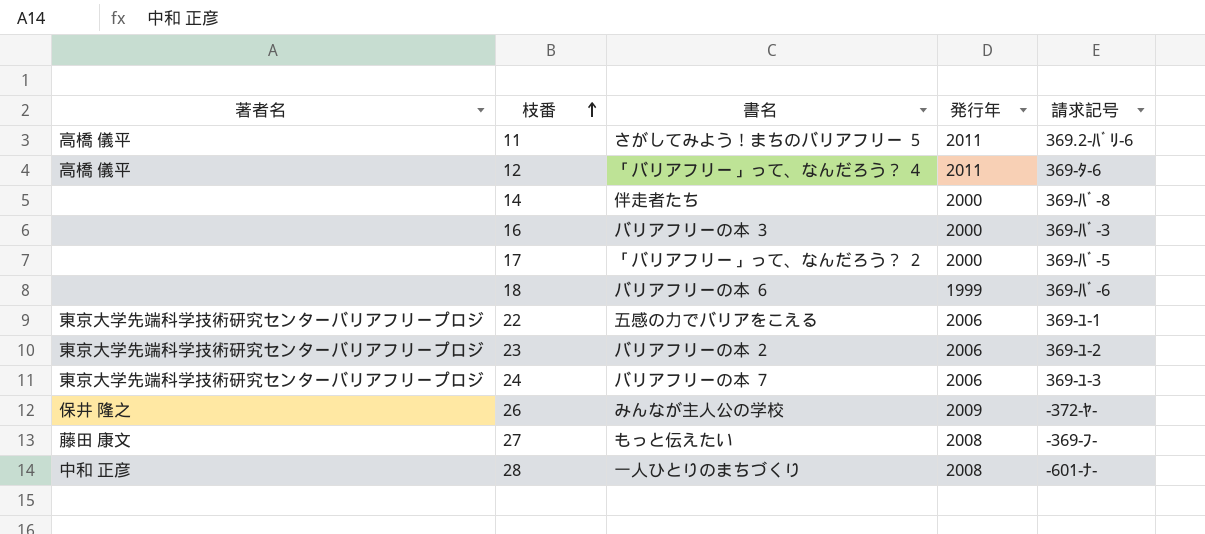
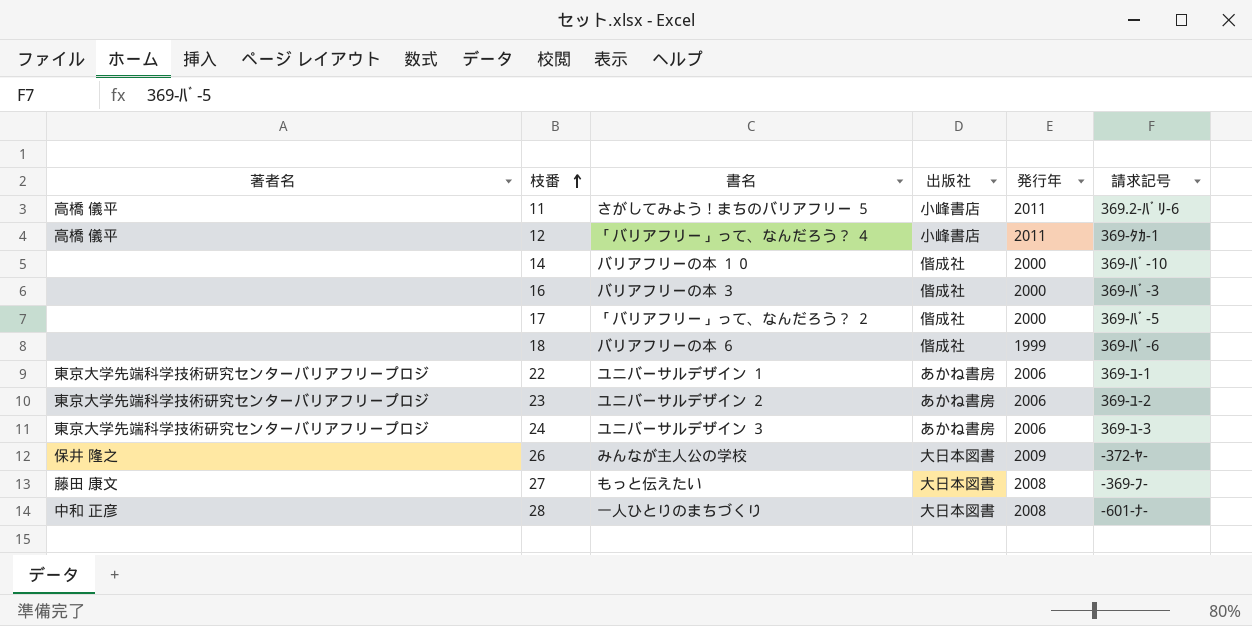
column 出版社 | position: none -> 4
12 | 請求記号: 369-ﾀ-6 -> 369-ﾀｶ-1
14 | 書名: 伴走者たち -> バリアフリーの本 １０
14 | 請求記号: 369-ﾊﾞ-8 -> 369-ﾊﾞ-10
22 | 書名: 五感の力でバリアをこえる -> ユニバーサルデザイン １
23 | 書名: バリアフリーの本 ２ -> ユニバーサルデザイン ２
24 | 書名: バリアフリーの本 ７ -> ユニバーサルデザイン ３

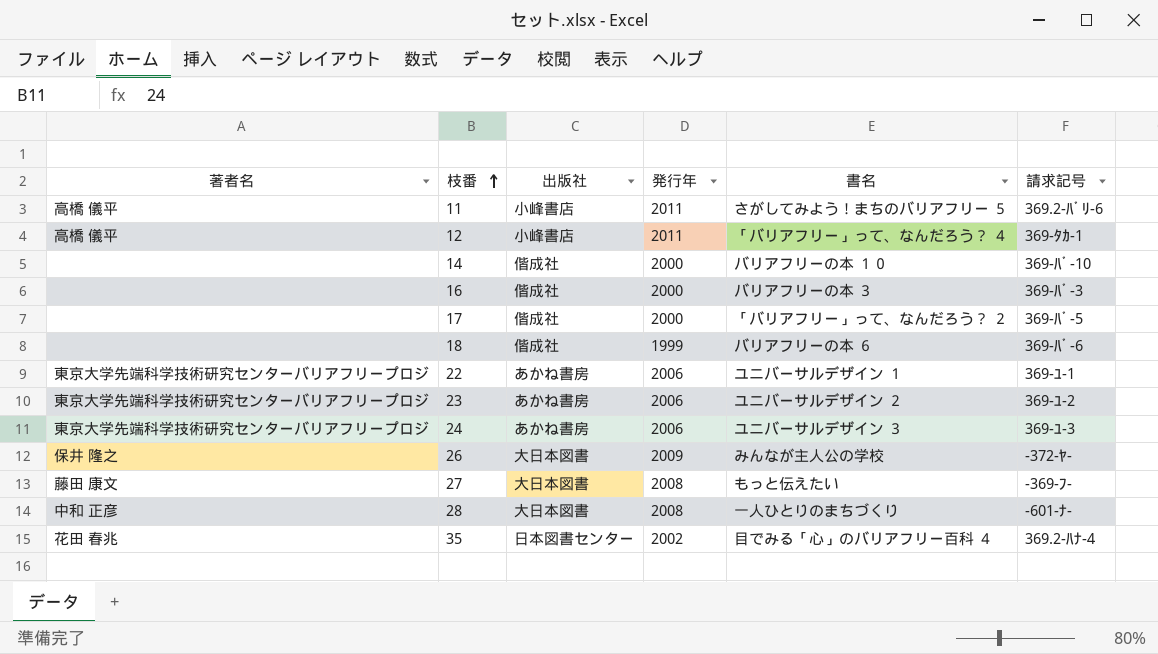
column 書名 | position: 3 -> 5
row 35: none -> 花田 春兆 | 日本図書センター | 2002 | 目でみる「心」のバリアフリー百科 ４ | 369.2-ﾊﾅ-4

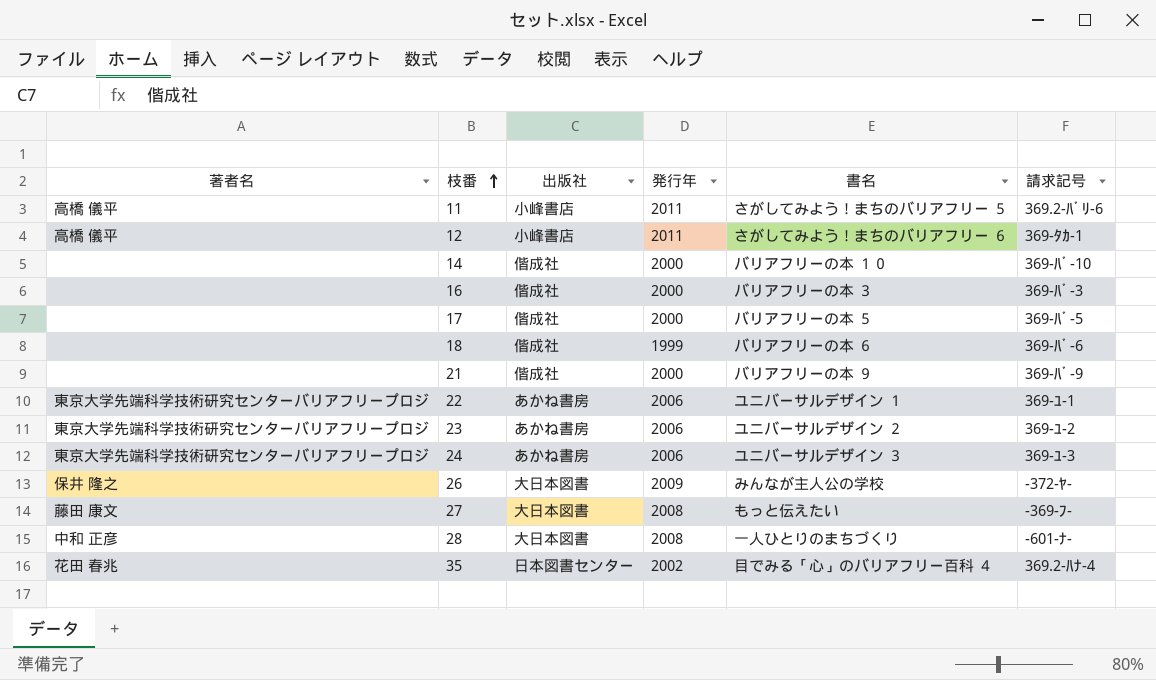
12 | 書名: 「バリアフリー」って、なんだろう？ ４ -> さがしてみよう！まちのバリアフリー ６
17 | 書名: 「バリアフリー」って、なんだろう？ ２ -> バリアフリーの本 ５
row 21: none -> none | 偕成社 | 2000 | バリアフリーの本 ９ | 369-ﾊﾞ-9

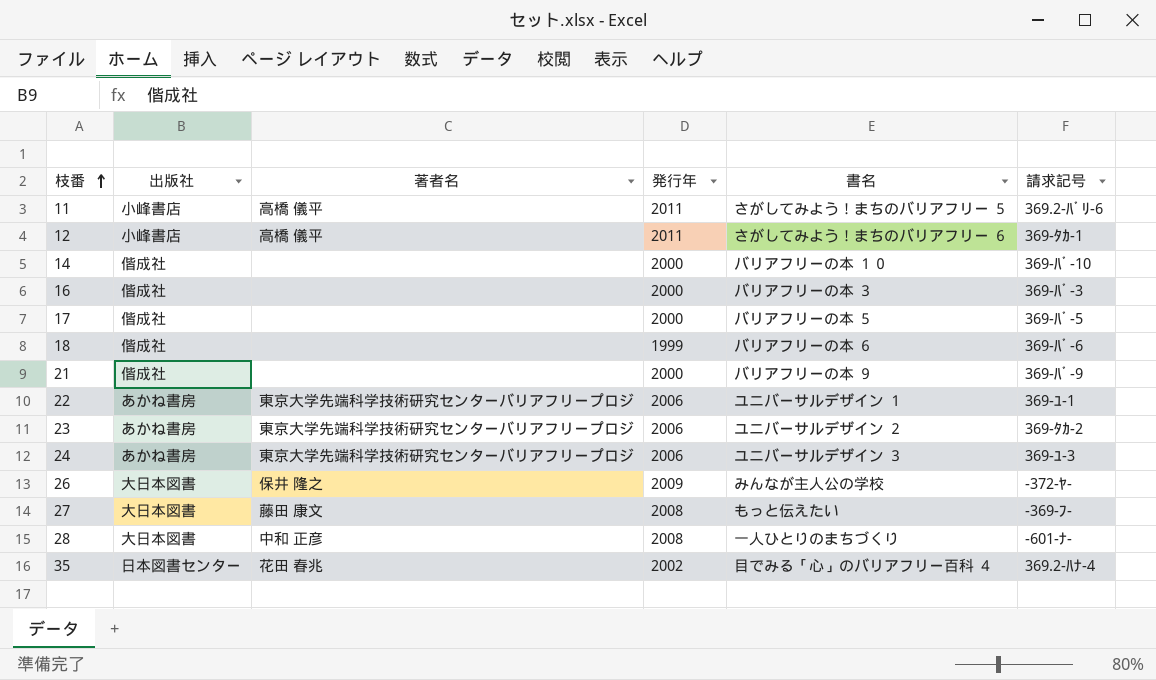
column 著者名 | position: 1 -> 3
23 | 請求記号: 369-ﾕ-2 -> 369-ﾀｶ-2

